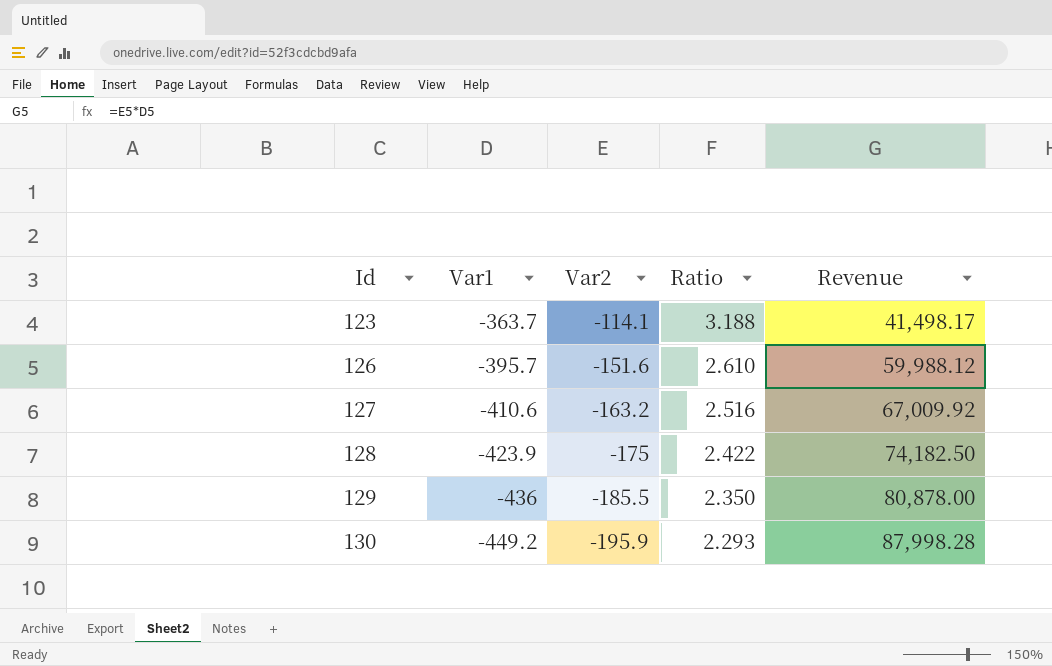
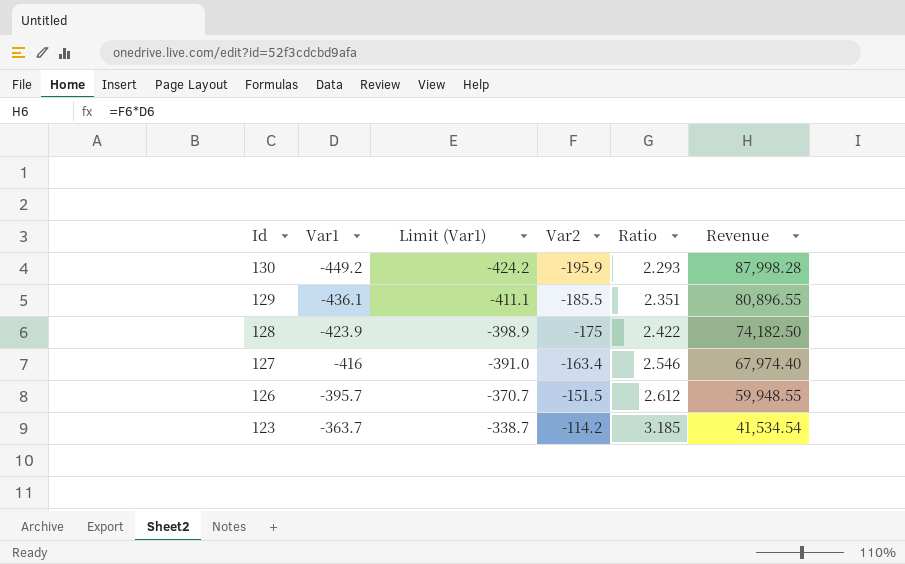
row order: Id ascending -> Id descending
column Limit (Var1) | formula: none -> [Var1] + 25
129 | Var1: -436 -> -436.1
129 | Ratio: 2.350 -> 2.351
129 | Revenue: 80,878.00 -> 80,896.55
127 | Var1: -410.6 -> -416
127 | Var2: -163.2 -> -163.4
127 | Ratio: 2.516 -> 2.546
127 | Revenue: 67,009.92 -> 67,974.40
126 | Var2: -151.6 -> -151.5
126 | Ratio: 2.610 -> 2.612
126 | Revenue: 59,988.12 -> 59,948.55
123 | Var2: -114.1 -> -114.2
123 | Ratio: 3.188 -> 3.185
123 | Revenue: 41,498.17 -> 41,534.54

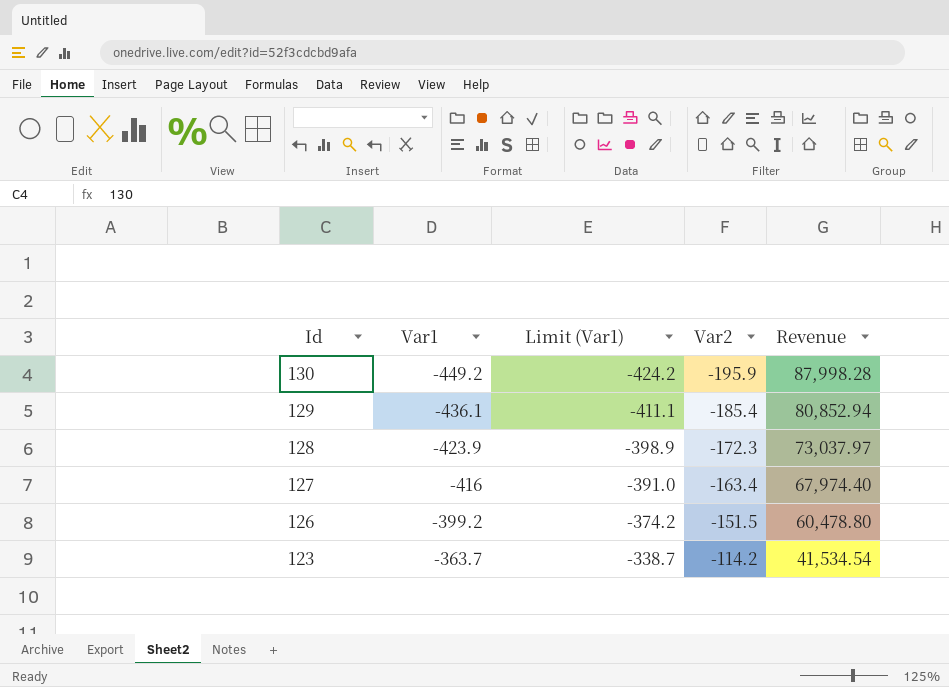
column Ratio | formula: [Var1] / [Var2] -> none
129 | Var2: -185.5 -> -185.4
129 | Revenue: 80,896.55 -> 80,852.94
128 | Var2: -175 -> -172.3
128 | Revenue: 74,182.50 -> 73,037.97
126 | Var1: -395.7 -> -399.2
126 | Limit (Var1): -370.7 -> -374.2
126 | Revenue: 59,948.55 -> 60,478.80

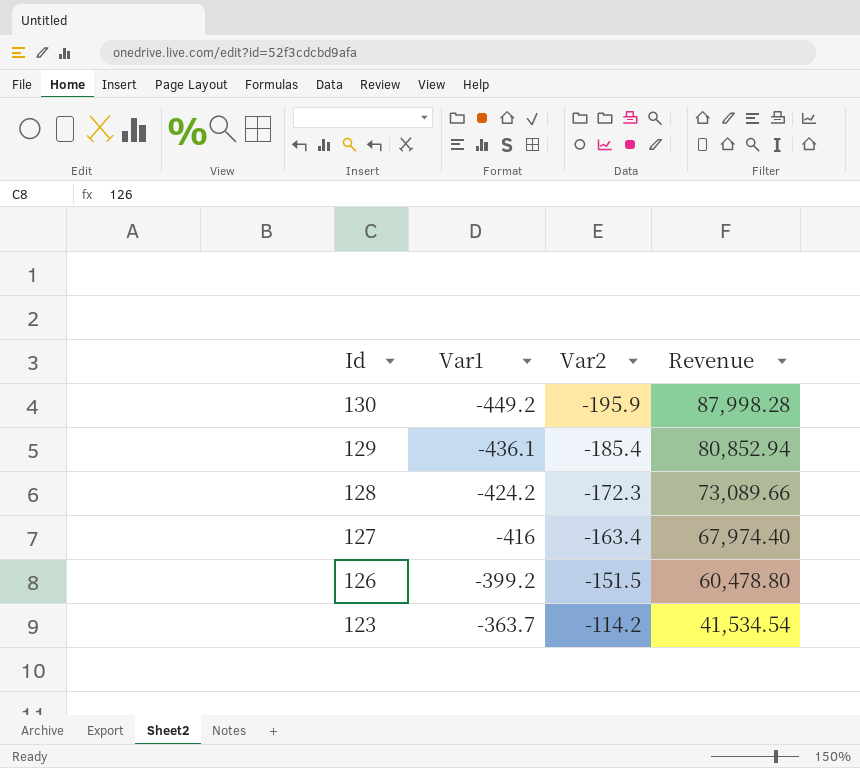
column Limit (Var1) | formula: [Var1] + 25 -> none
128 | Var1: -423.9 -> -424.2
128 | Revenue: 73,037.97 -> 73,089.66

